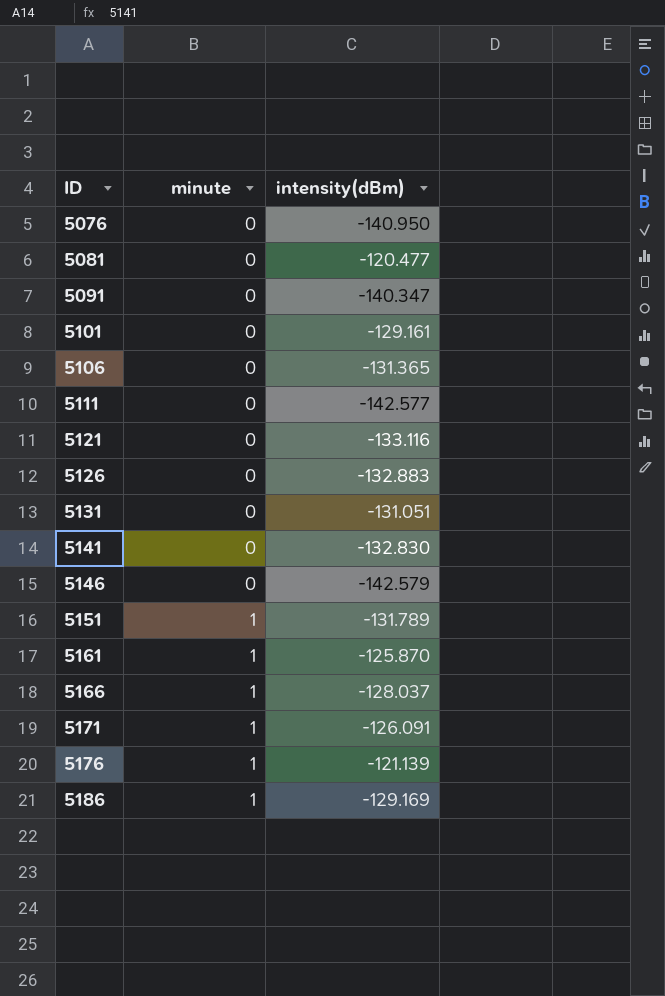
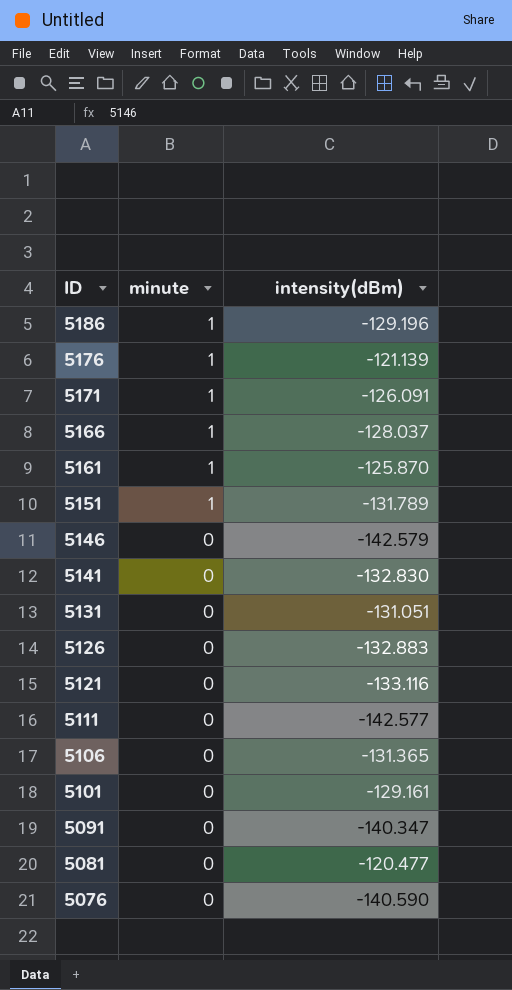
row order: ID ascending -> ID descending
5186 | intensity(dBm): -129.169 -> -129.196
5076 | intensity(dBm): -140.950 -> -140.590

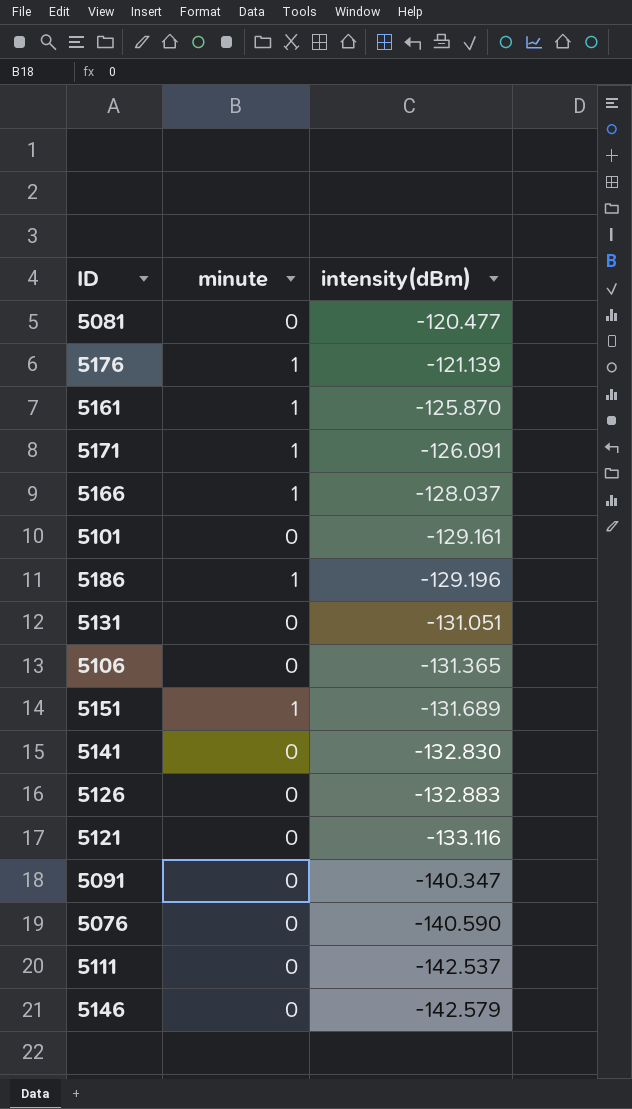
row order: ID descending -> intensity(dBm) descending
5151 | intensity(dBm): -131.789 -> -131.689
5111 | intensity(dBm): -142.577 -> -142.537

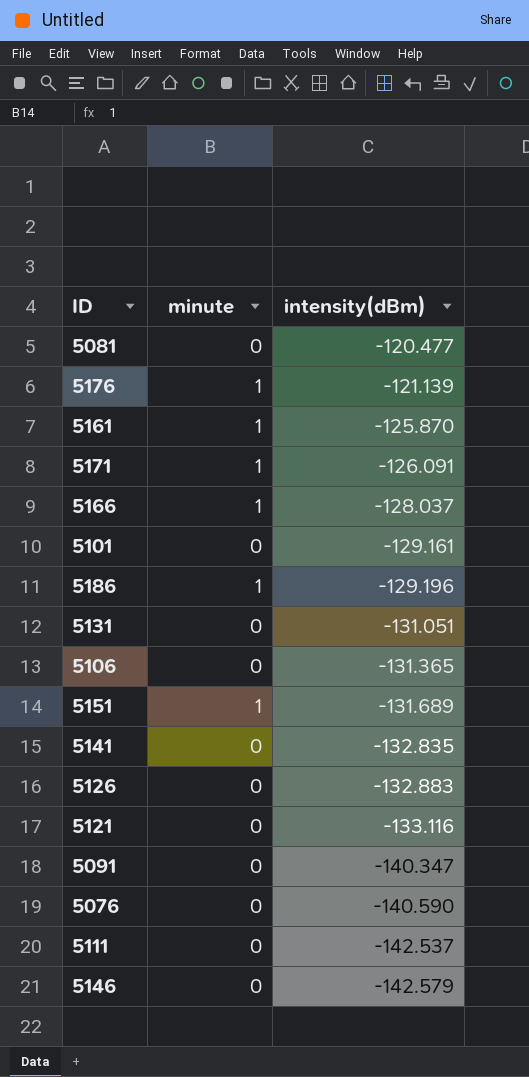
5141 | intensity(dBm): -132.830 -> -132.835

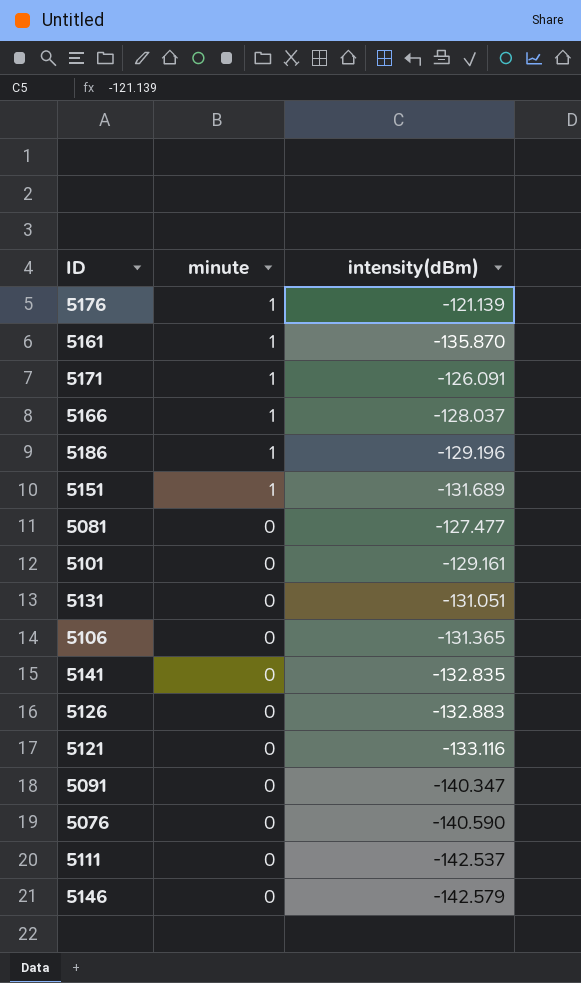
row order: intensity(dBm) descending -> minute descending
5161 | intensity(dBm): -125.870 -> -135.870
5081 | intensity(dBm): -120.477 -> -127.477

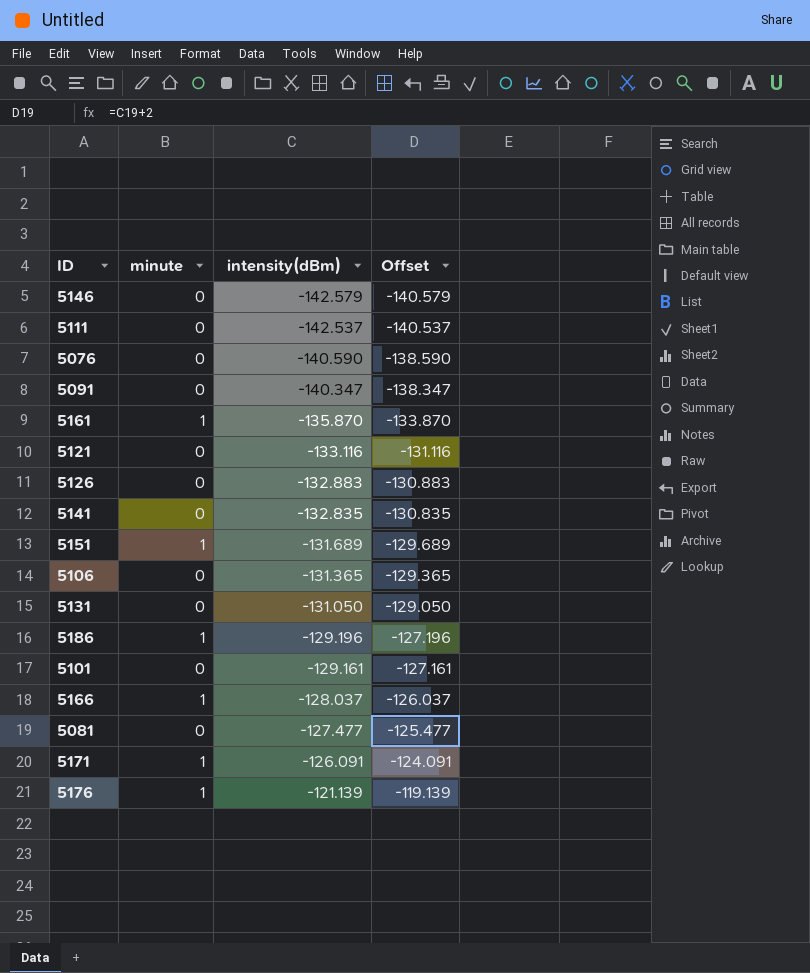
row order: minute descending -> intensity(dBm) ascending
column Offset | formula: none -> [intensity(dBm)] + 2
5131 | intensity(dBm): -131.051 -> -131.050

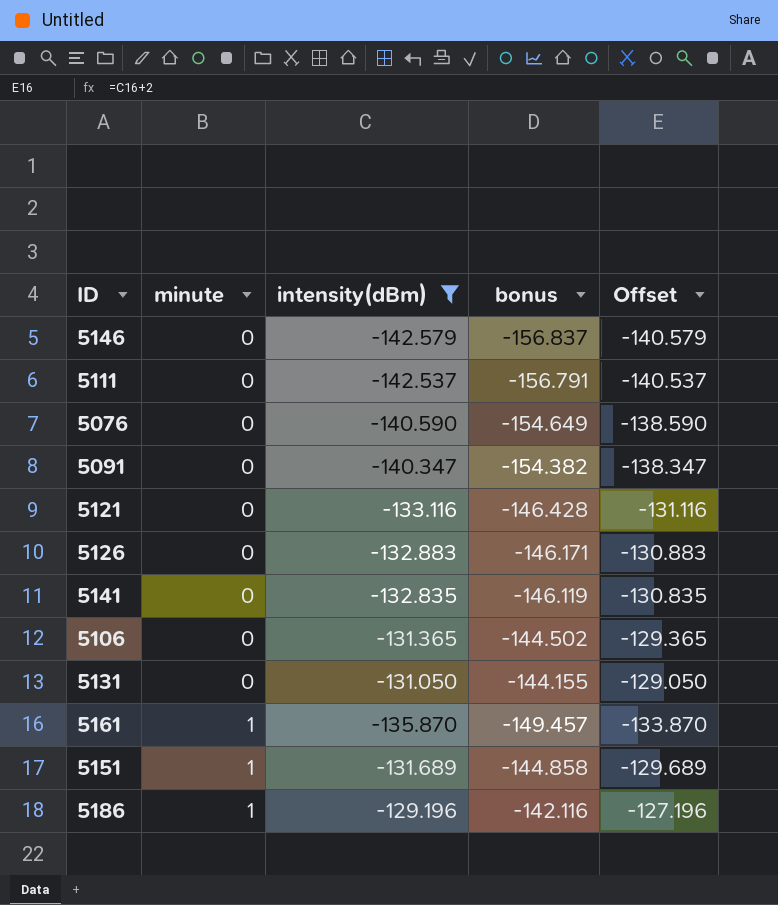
filter: none -> intensity(dBm) <= -129.196
row order: intensity(dBm) ascending -> minute ascending
column bonus | formula: none -> [intensity(dBm)] * 1.1

